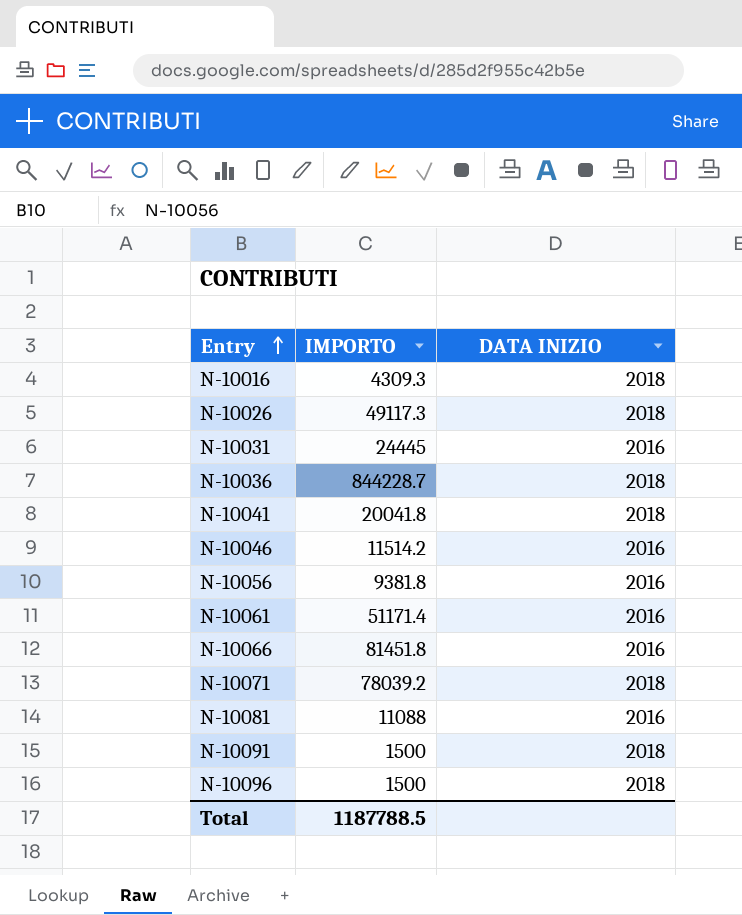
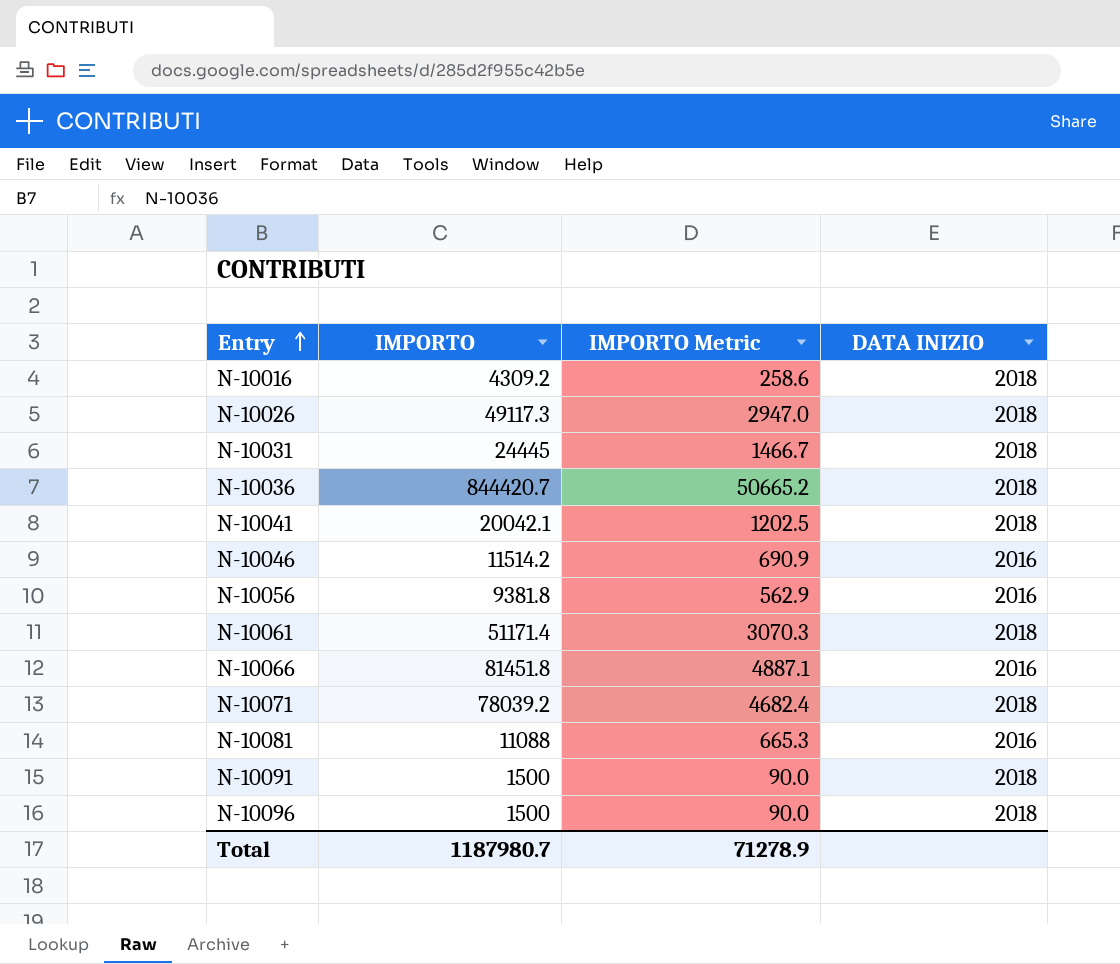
column IMPORTO Metric | formula: none -> [IMPORTO] * 0.06
N-10016 | IMPORTO: 4309.3 -> 4309.2
N-10031 | DATA INIZIO: 2016 -> 2018
N-10036 | IMPORTO: 844228.7 -> 844420.7
N-10041 | IMPORTO: 20041.8 -> 20042.1
N-10061 | DATA INIZIO: 2016 -> 2018
Total | IMPORTO: 1187788.5 -> 1187980.7

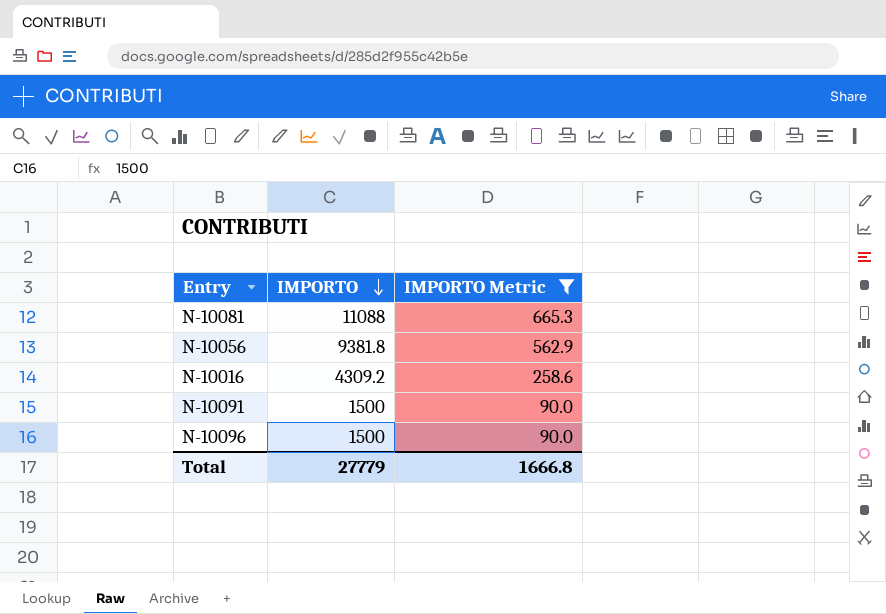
filter: none -> IMPORTO Metric <= 665.3
row order: Entry ascending -> IMPORTO descending
column DATA INIZIO | position: 4 -> none
Total | IMPORTO: 1187980.7 -> 27779
Total | IMPORTO Metric: 71278.9 -> 1666.8

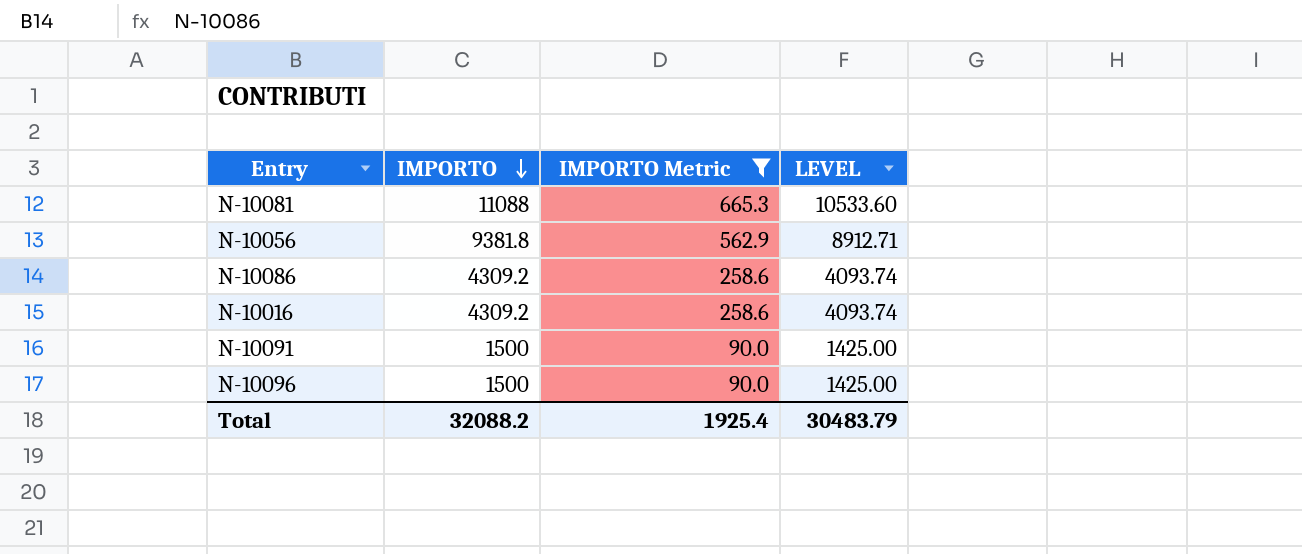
column LEVEL | formula: none -> [IMPORTO] * 0.95
row N-10086: none -> 4309.2 | 258.6 | 4093.74
Total | IMPORTO: 27779 -> 32088.2
Total | IMPORTO Metric: 1666.8 -> 1925.4

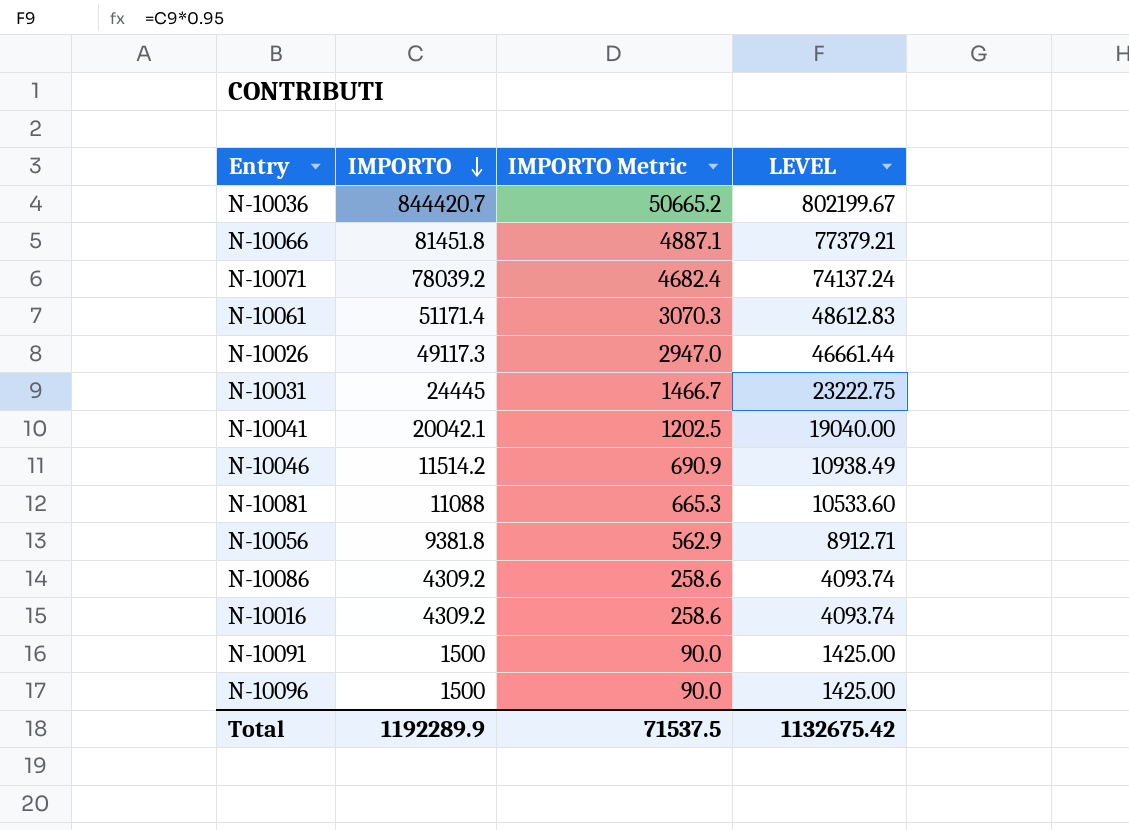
filter: IMPORTO Metric <= 665.3 -> none
Total | IMPORTO: 32088.2 -> 1192289.9
Total | IMPORTO Metric: 1925.4 -> 71537.5
Total | LEVEL: 30483.79 -> 1132675.42

